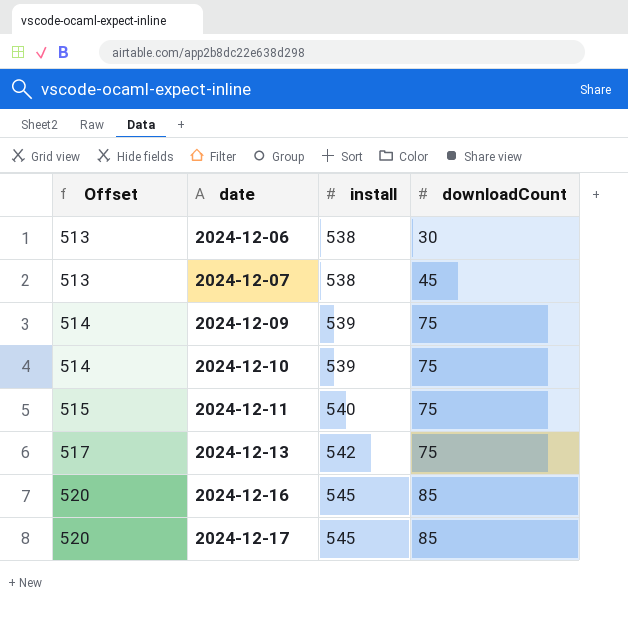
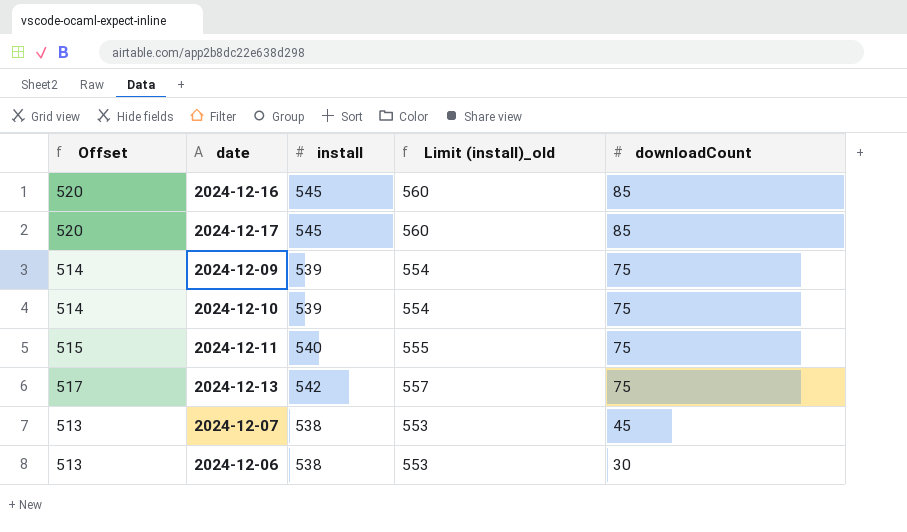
row order: Offset ascending -> downloadCount descending
column Limit (install)_old | formula: none -> [install] + 15

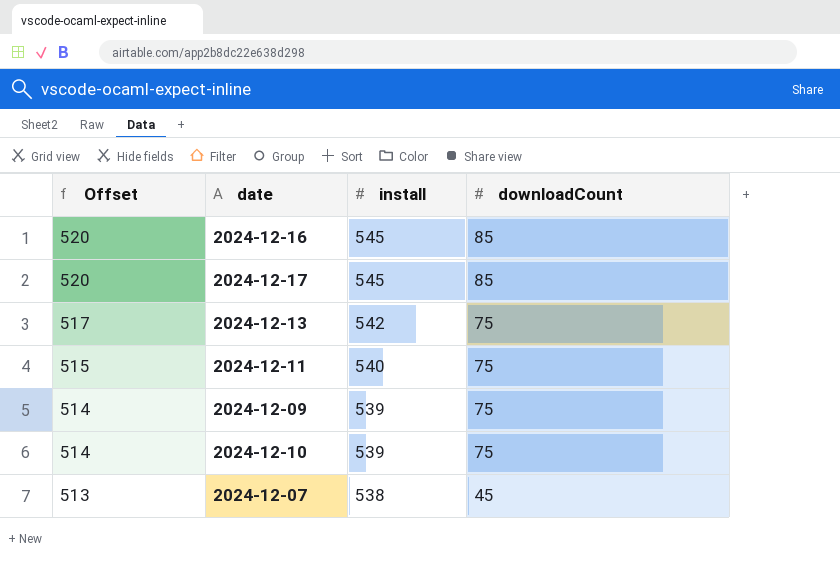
row order: downloadCount descending -> Offset descending
column Limit (install)_old | formula: [install] + 15 -> none
row 2024-12-06: 513 | 538 | 553 | 30 -> none

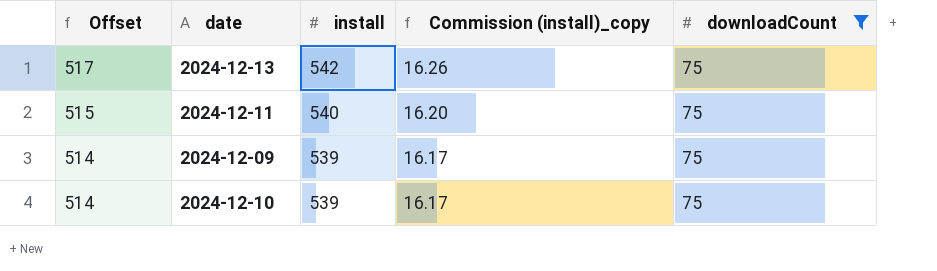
filter: none -> downloadCount = 75
column Commission (install)_copy | formula: none -> [install] * 0.03

